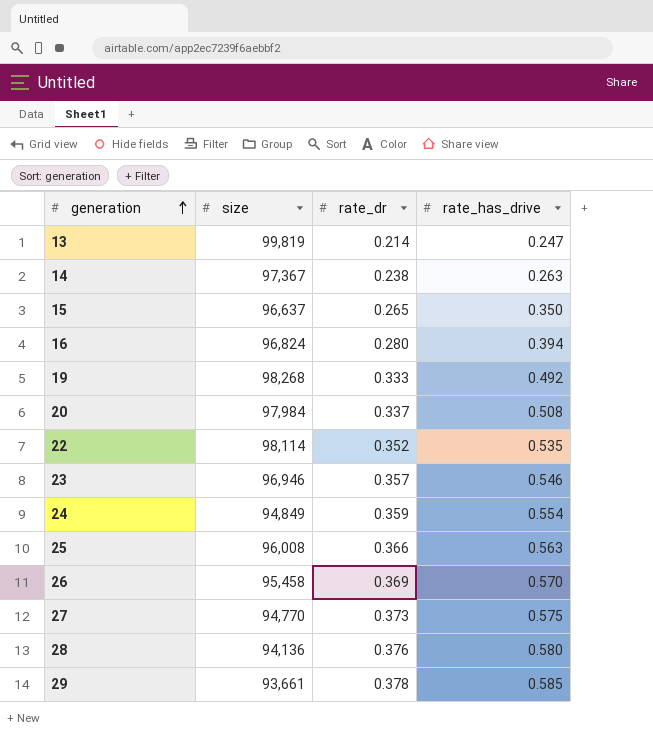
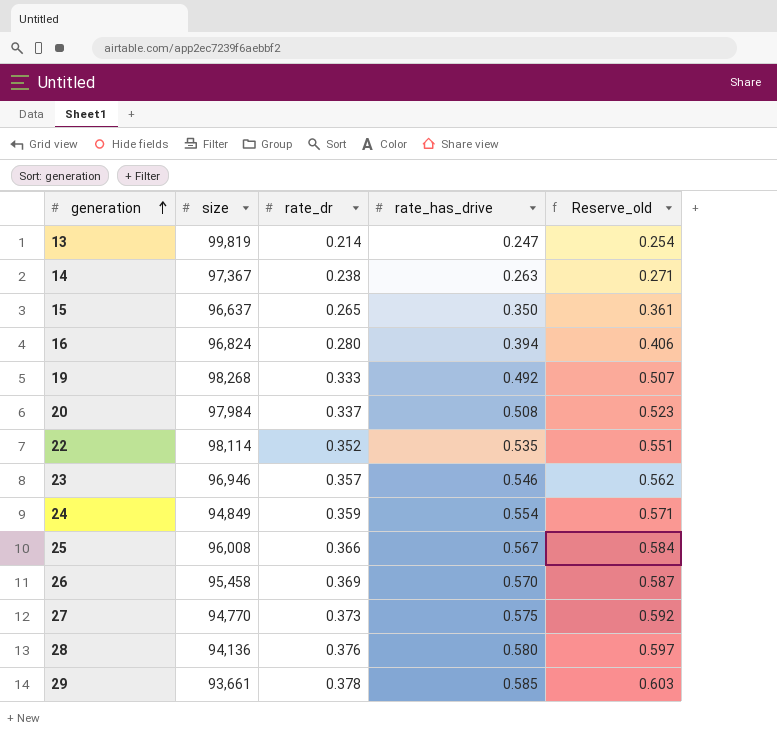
column Reserve_old | formula: none -> [rate_has_drive] * 1.03
25 | rate_has_drive: 0.563 -> 0.567

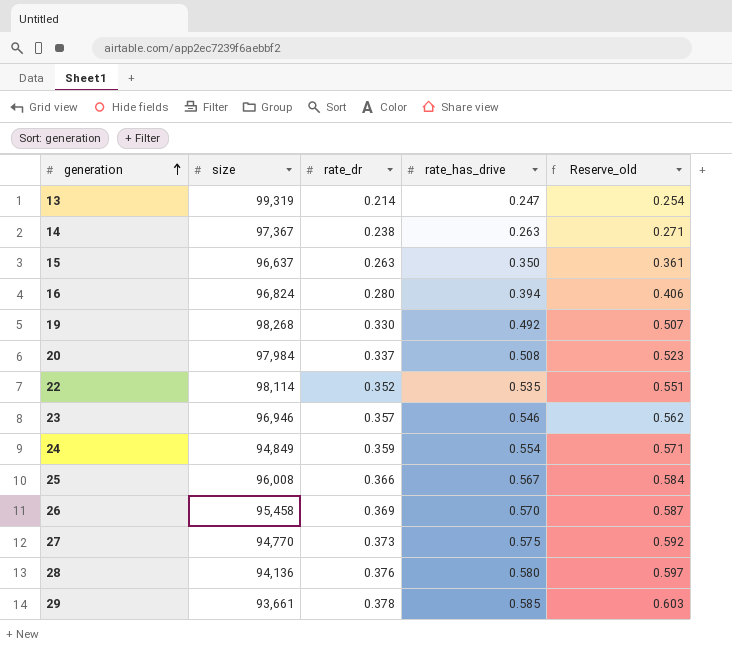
13 | size: 99,819 -> 99,319
15 | rate_dr: 0.265 -> 0.263
19 | rate_dr: 0.333 -> 0.330

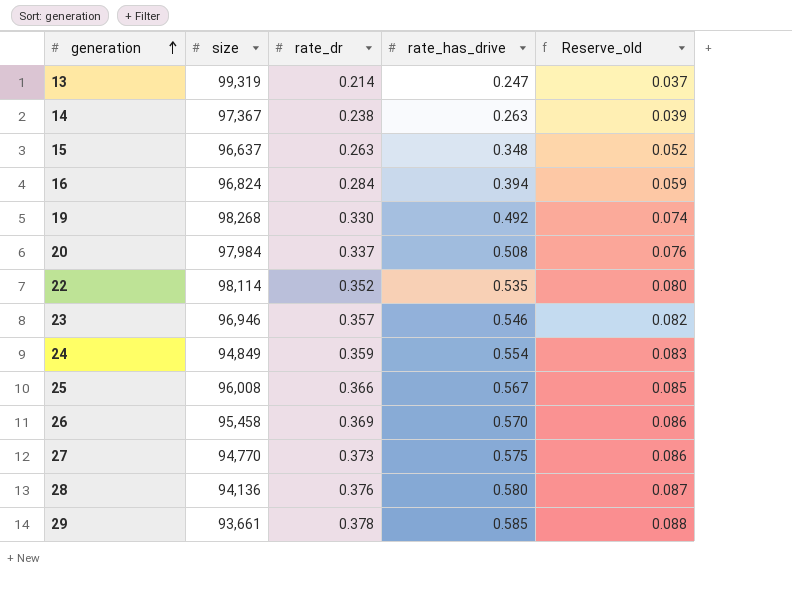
column Reserve_old | formula: [rate_has_drive] * 1.03 -> [rate_has_drive] * 0.15
15 | rate_has_drive: 0.350 -> 0.348
16 | rate_dr: 0.280 -> 0.284

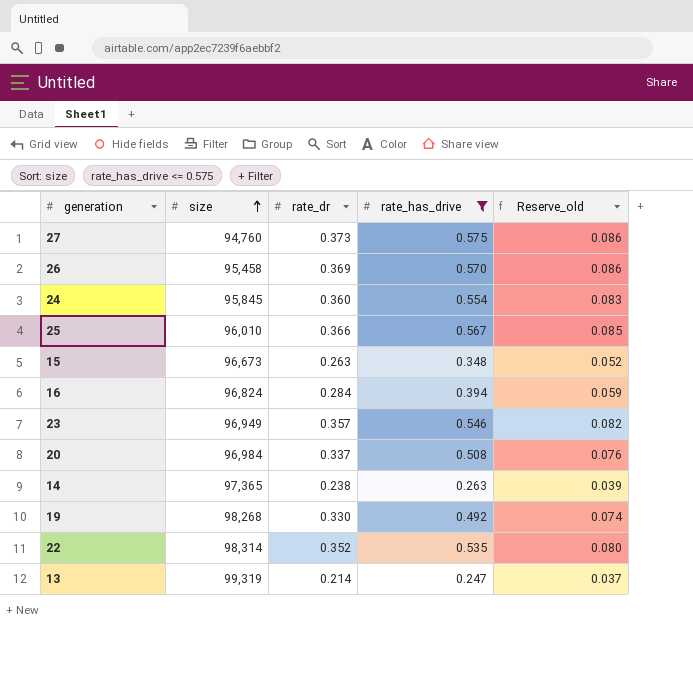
filter: none -> rate_has_drive <= 0.575
row order: generation ascending -> size ascending
27 | size: 94,770 -> 94,760
24 | size: 94,849 -> 95,845
24 | rate_dr: 0.359 -> 0.360
25 | size: 96,008 -> 96,010
15 | size: 96,637 -> 96,673
23 | size: 96,946 -> 96,949
20 | size: 97,984 -> 96,984
14 | size: 97,367 -> 97,365
22 | size: 98,114 -> 98,314

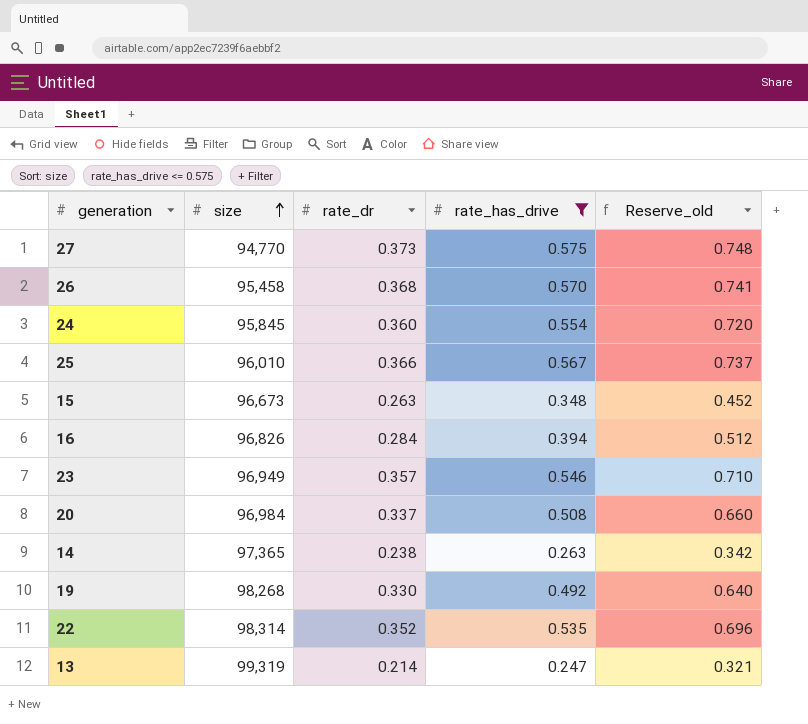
column Reserve_old | formula: [rate_has_drive] * 0.15 -> [rate_has_drive] * 1.3
27 | size: 94,760 -> 94,770
26 | rate_dr: 0.369 -> 0.368
16 | size: 96,824 -> 96,826

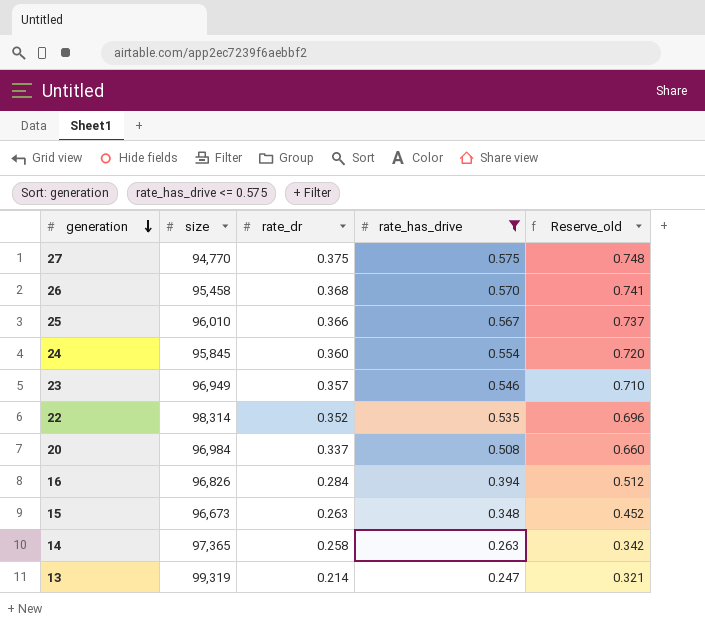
row order: size ascending -> generation descending
row 19: 98,268 | 0.330 | 0.492 | 0.640 -> none
27 | rate_dr: 0.373 -> 0.375
14 | rate_dr: 0.238 -> 0.258

